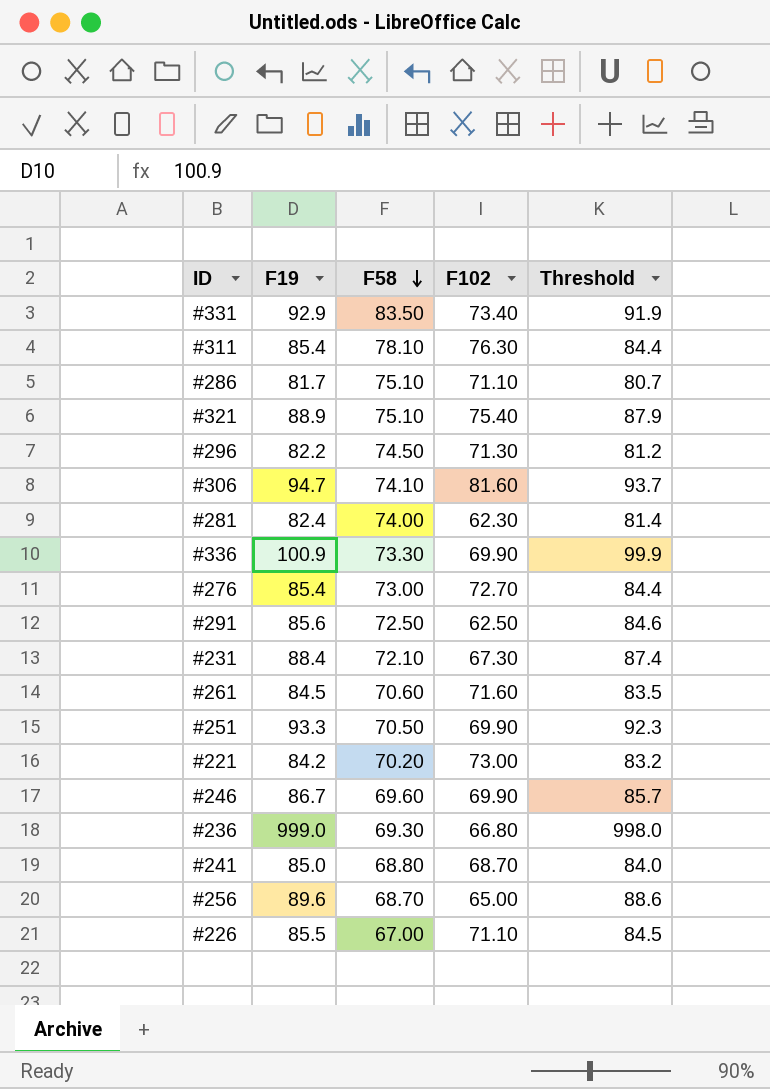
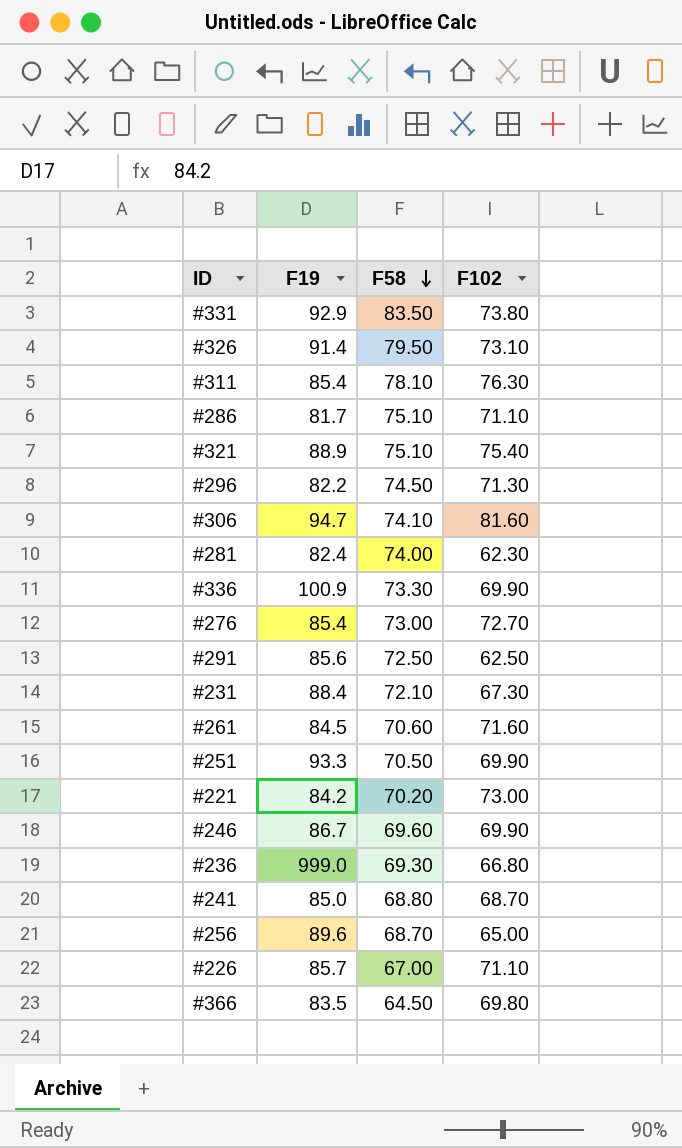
column Threshold | formula: [F19] - 1 -> none
#331 | F102: 73.40 -> 73.80
row #326: none -> 91.4 | 79.50 | 73.10
#226 | F19: 85.5 -> 85.7
row #366: none -> 83.5 | 64.50 | 69.80

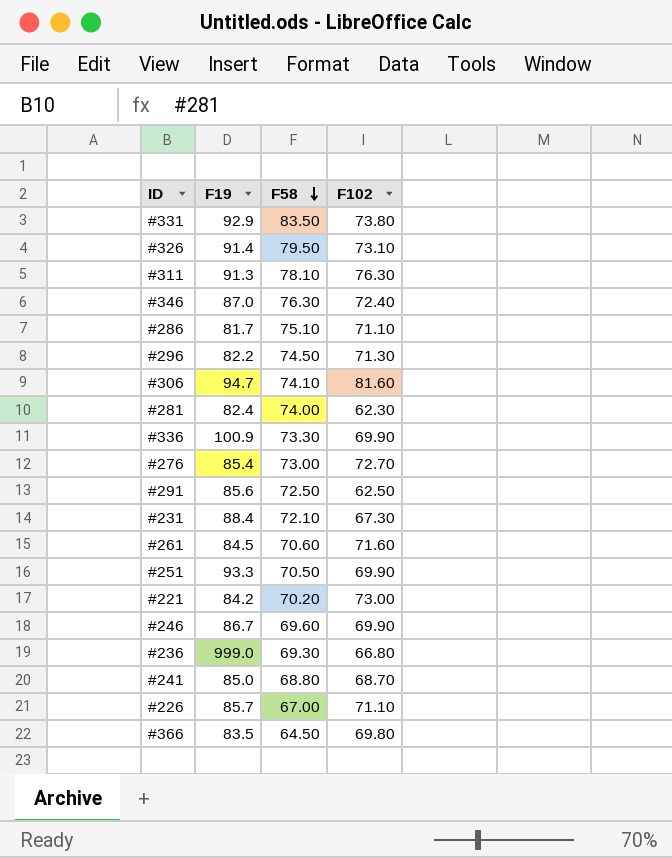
row #321: 88.9 | 75.10 | 75.40 -> none
row #256: 89.6 | 68.70 | 65.00 -> none
#311 | F19: 85.4 -> 91.3
row #346: none -> 87.0 | 76.30 | 72.40

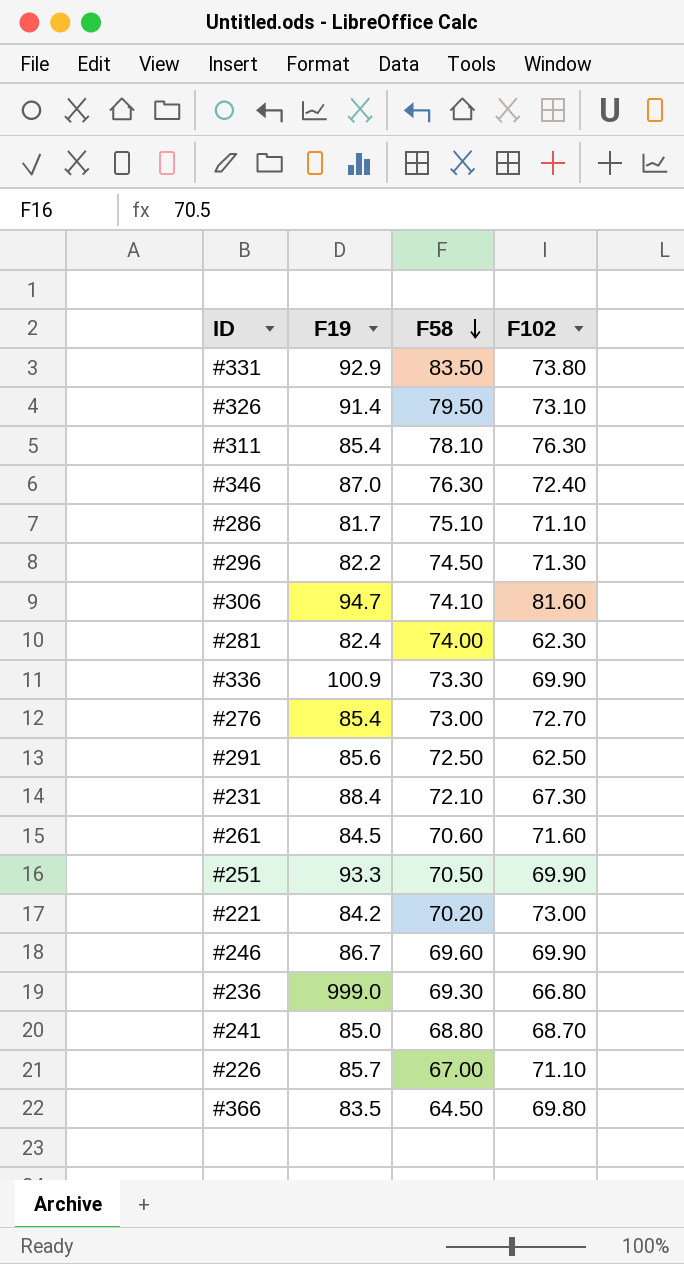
#311 | F19: 91.3 -> 85.4

